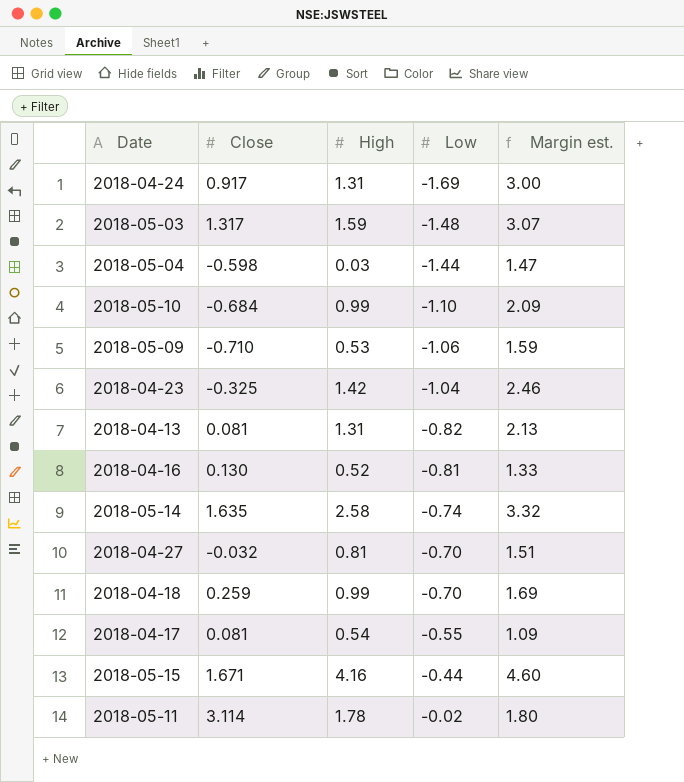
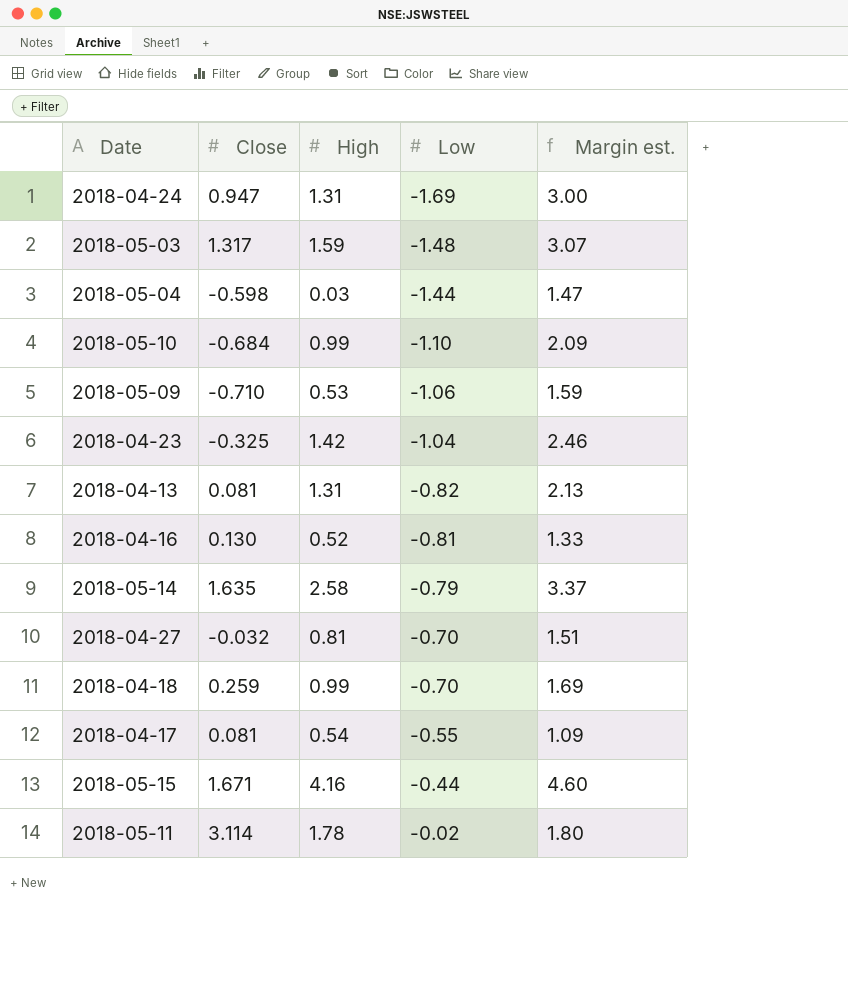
2018-04-24 | Close: 0.917 -> 0.947
2018-05-14 | Low: -0.74 -> -0.79
2018-05-14 | Margin est.: 3.32 -> 3.37

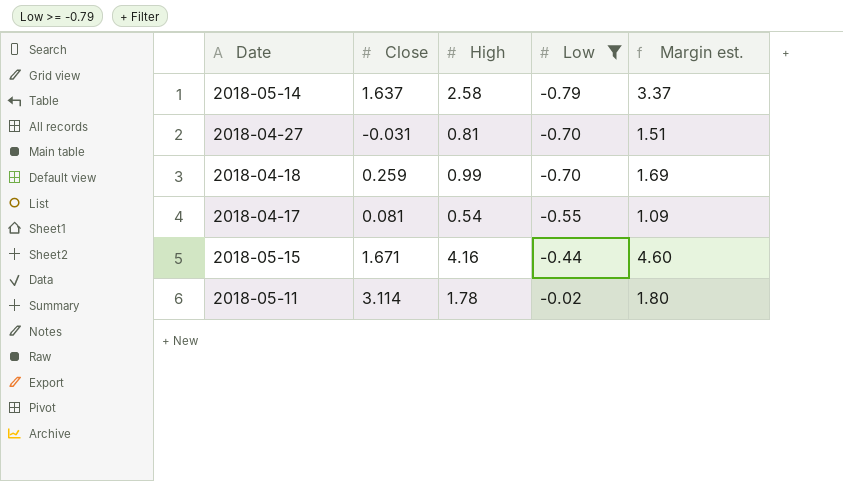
filter: none -> Low >= -0.79
2018-05-14 | Close: 1.635 -> 1.637
2018-04-27 | Close: -0.032 -> -0.031

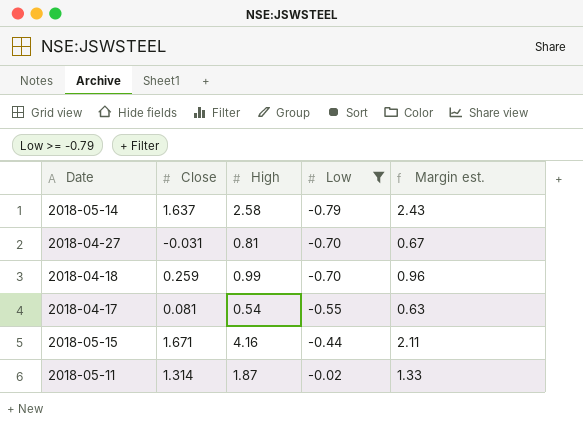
column Margin est. | formula: [High] - [Low] -> [Close] - [Low]
2018-05-11 | Close: 3.114 -> 1.314
2018-05-11 | High: 1.78 -> 1.87

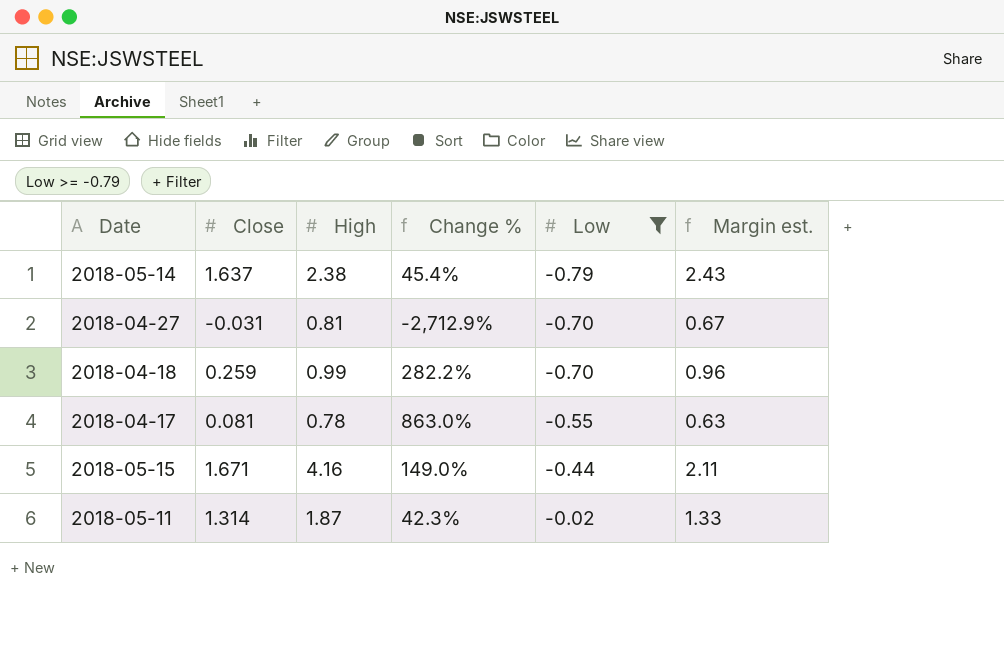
column Change % | formula: none -> ([High] - [Close]) / [Close]
2018-05-14 | High: 2.58 -> 2.38
2018-04-17 | High: 0.54 -> 0.78

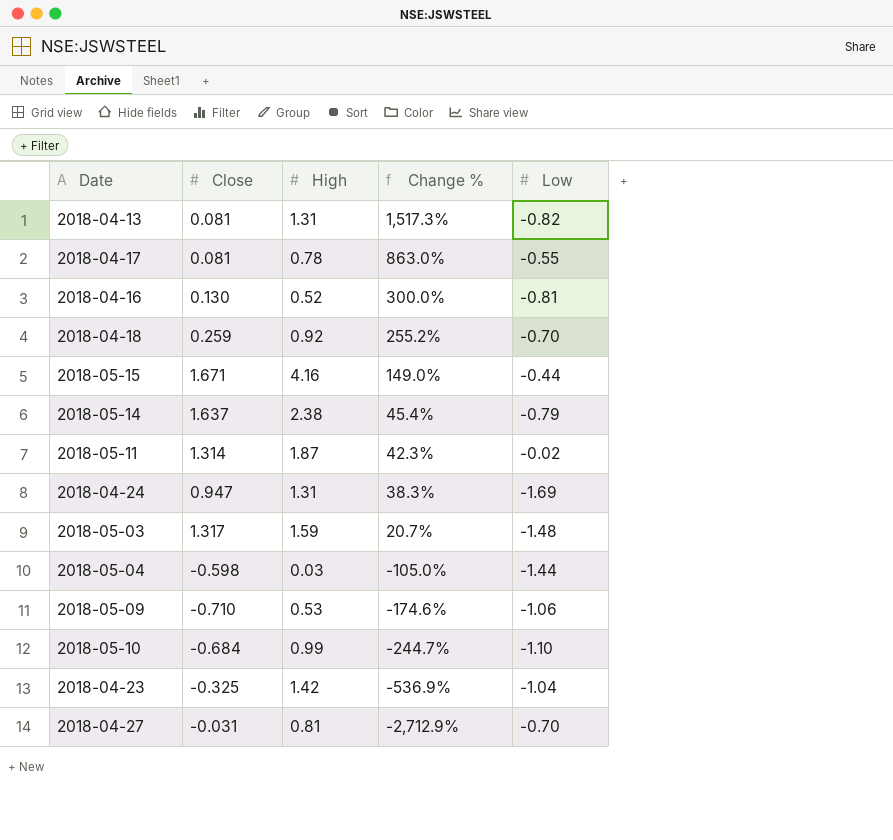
filter: Low >= -0.79 -> none
row order: Low ascending -> Change % descending
column Margin est. | formula: [Close] - [Low] -> none
2018-04-18 | High: 0.99 -> 0.92
2018-04-18 | Change %: 282.2% -> 255.2%

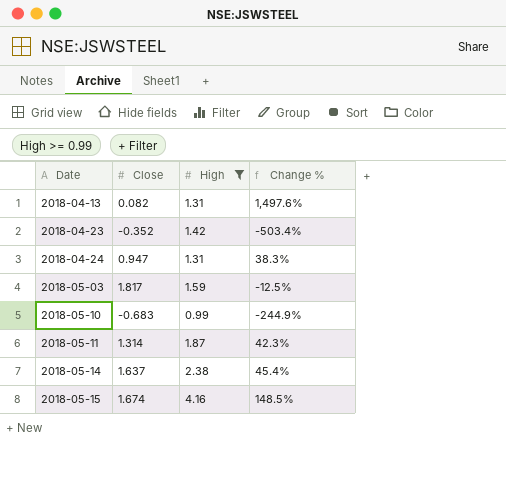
filter: none -> High >= 0.99
row order: Change % descending -> Date ascending
column Low | position: 5 -> none
2018-04-13 | Close: 0.081 -> 0.082
2018-04-13 | Change %: 1,517.3% -> 1,497.6%
2018-04-23 | Close: -0.325 -> -0.352
2018-04-23 | Change %: -536.9% -> -503.4%
2018-05-03 | Close: 1.317 -> 1.817
2018-05-03 | Change %: 20.7% -> -12.5%
2018-05-10 | Close: -0.684 -> -0.683
2018-05-10 | Change %: -244.7% -> -244.9%
2018-05-15 | Close: 1.671 -> 1.674
2018-05-15 | Change %: 149.0% -> 148.5%

